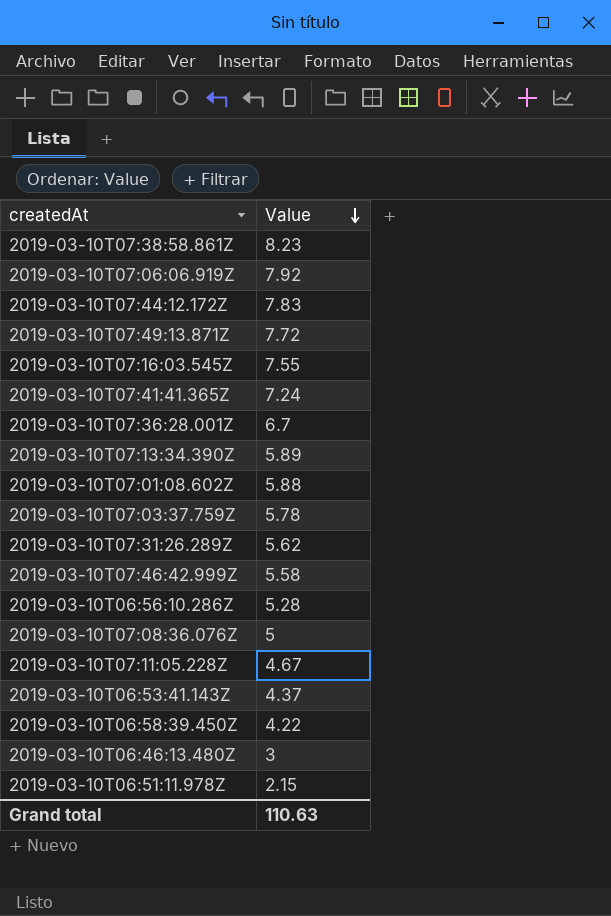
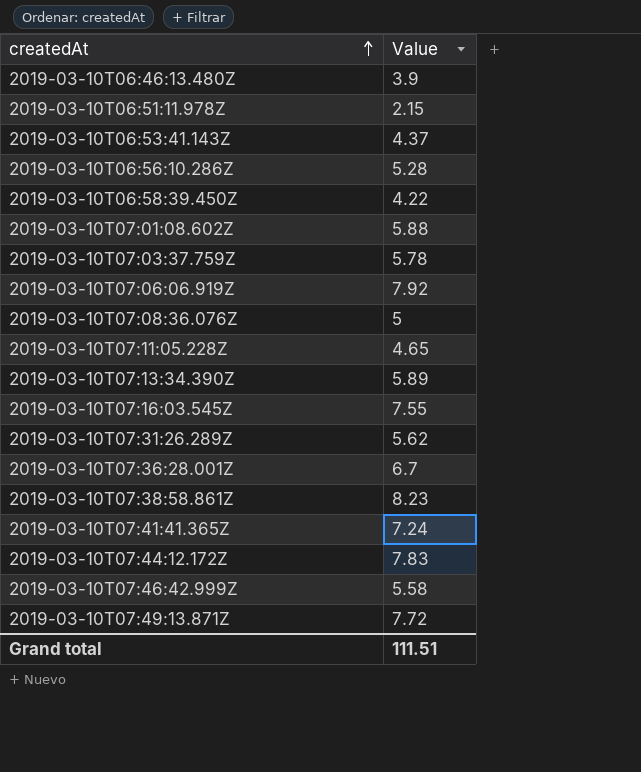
row order: Value descending -> createdAt ascending
2019-03-10T06:46:13.480Z | Value: 3 -> 3.9
2019-03-10T07:11:05.228Z | Value: 4.67 -> 4.65
Grand total | Value: 110.63 -> 111.51

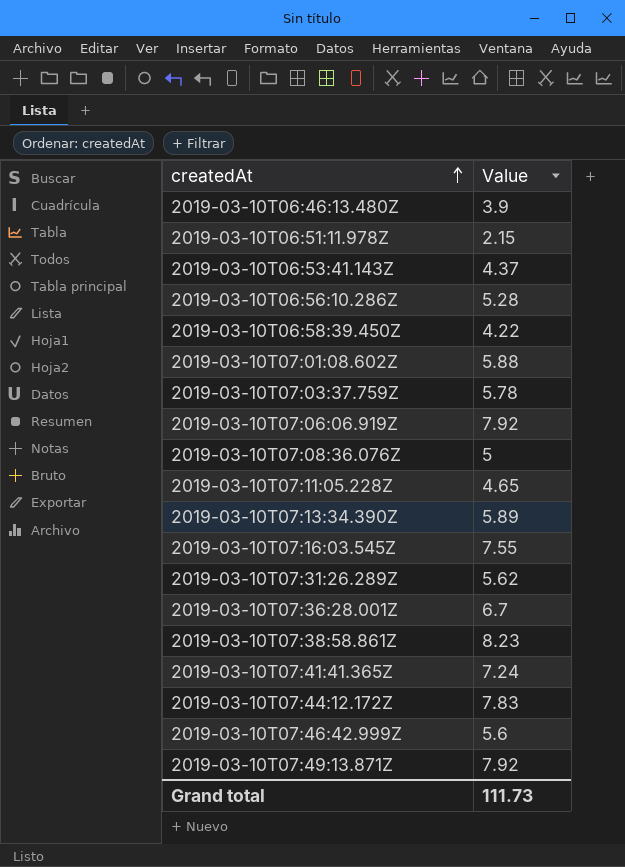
2019-03-10T07:46:42.999Z | Value: 5.58 -> 5.6
2019-03-10T07:49:13.871Z | Value: 7.72 -> 7.92
Grand total | Value: 111.51 -> 111.73

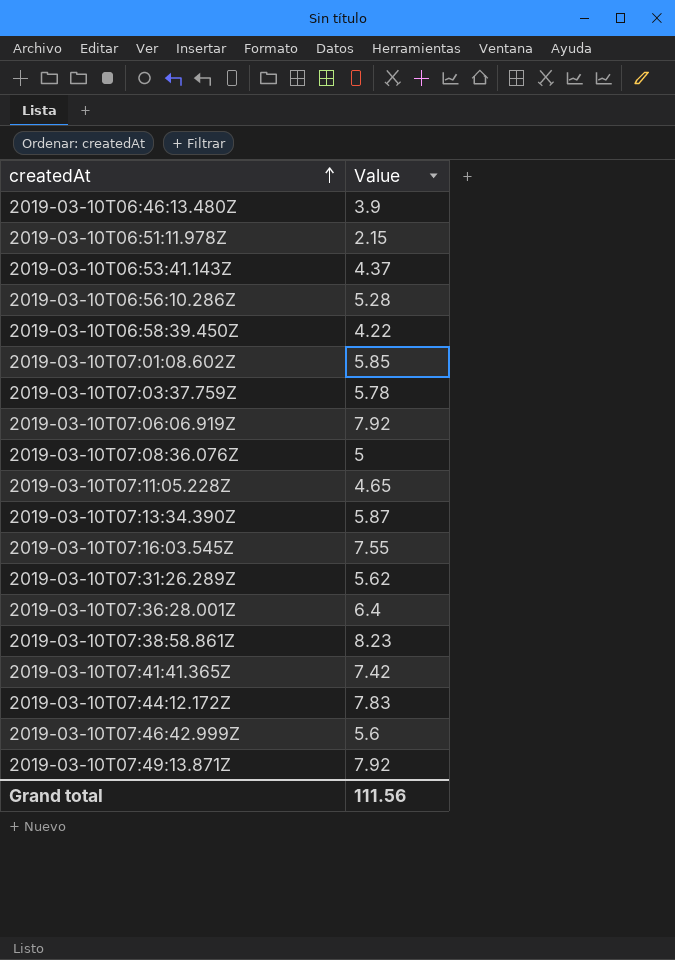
2019-03-10T07:01:08.602Z | Value: 5.88 -> 5.85
2019-03-10T07:13:34.390Z | Value: 5.89 -> 5.87
2019-03-10T07:36:28.001Z | Value: 6.7 -> 6.4
2019-03-10T07:41:41.365Z | Value: 7.24 -> 7.42
Grand total | Value: 111.73 -> 111.56

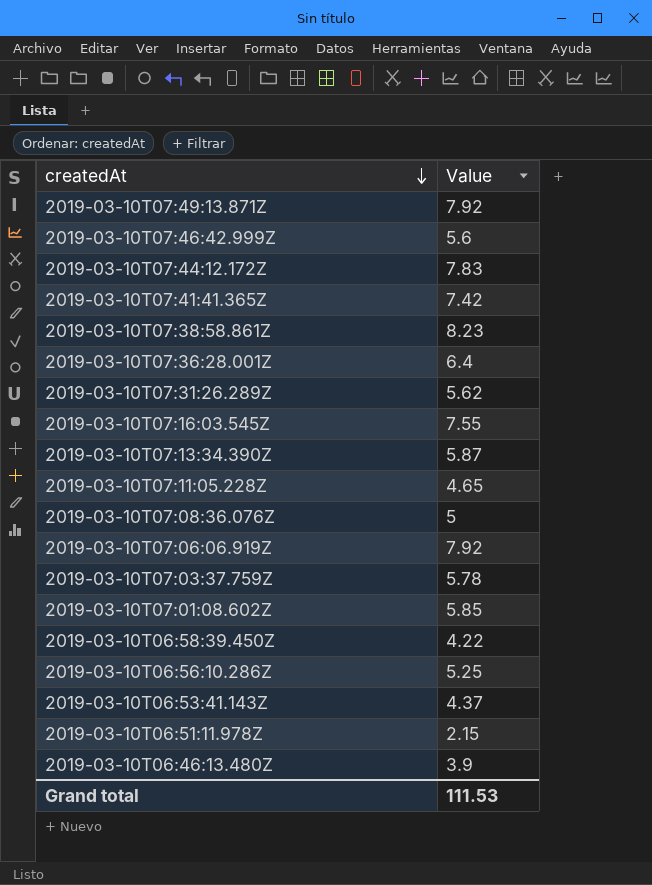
row order: createdAt ascending -> createdAt descending
2019-03-10T06:56:10.286Z | Value: 5.28 -> 5.25
Grand total | Value: 111.56 -> 111.53

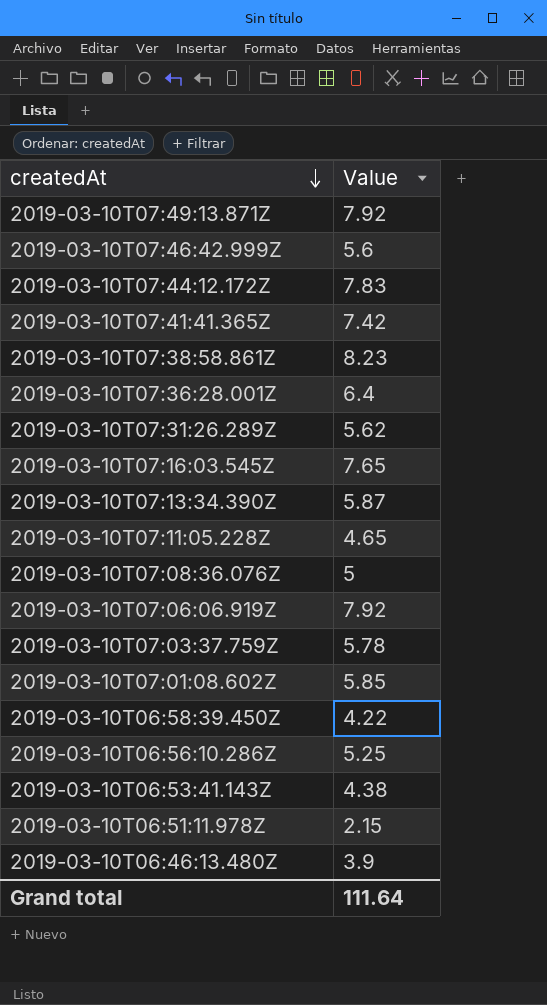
2019-03-10T07:16:03.545Z | Value: 7.55 -> 7.65
2019-03-10T06:53:41.143Z | Value: 4.37 -> 4.38
Grand total | Value: 111.53 -> 111.64

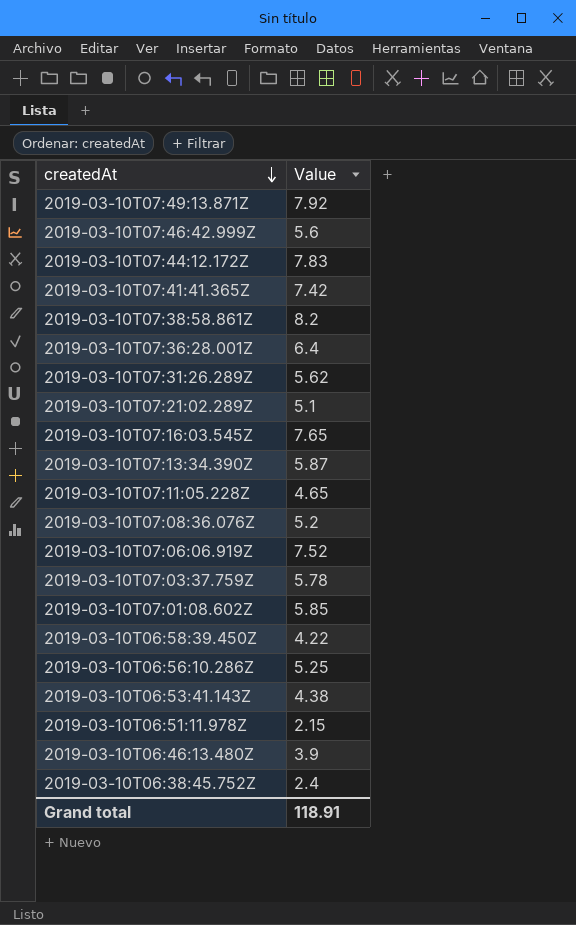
2019-03-10T07:38:58.861Z | Value: 8.23 -> 8.2
row 2019-03-10T07:21:02.289Z: none -> 5.1
2019-03-10T07:08:36.076Z | Value: 5 -> 5.2
2019-03-10T07:06:06.919Z | Value: 7.92 -> 7.52
row 2019-03-10T06:38:45.752Z: none -> 2.4
Grand total | Value: 111.64 -> 118.91

